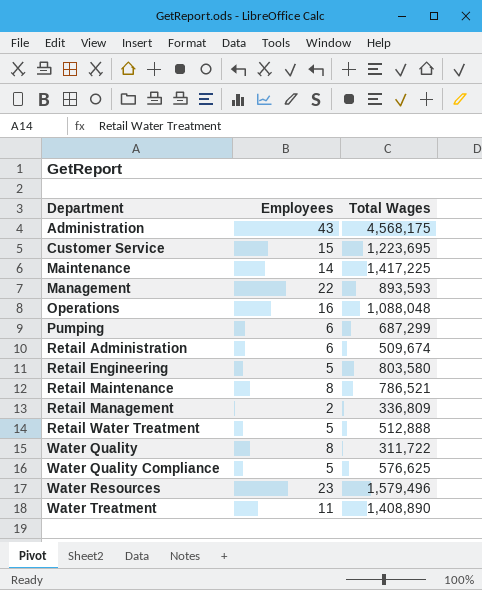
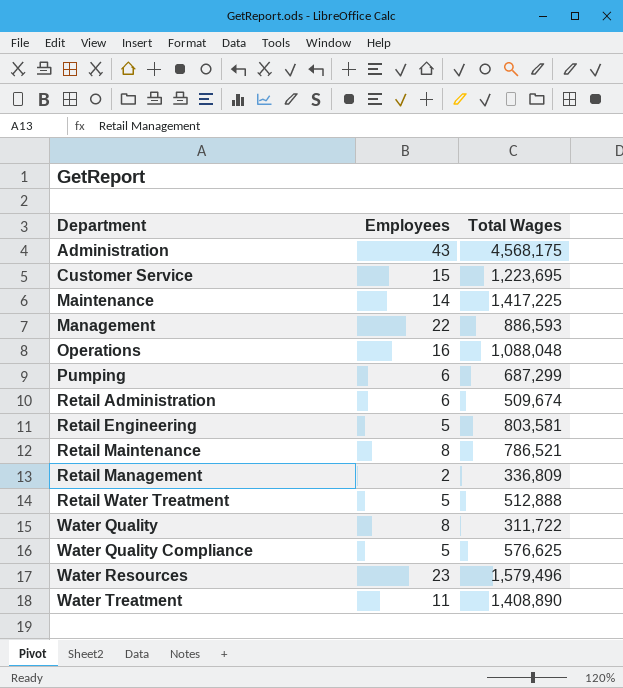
Management | Total Wages: 893,593 -> 886,593
Retail Engineering | Total Wages: 803,580 -> 803,581

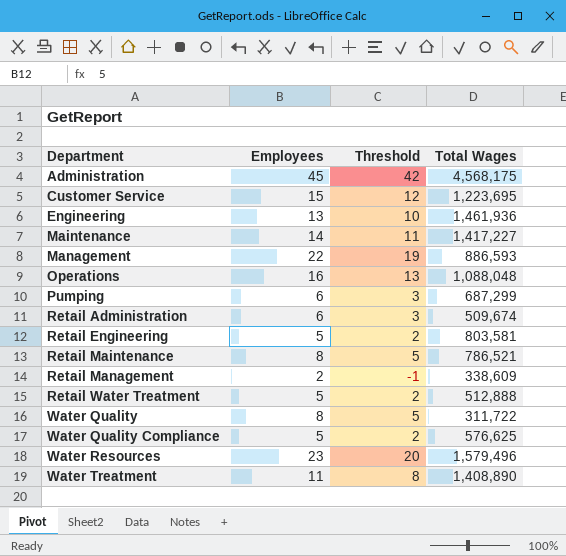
column Threshold | formula: none -> [Employees] - 3
Administration | Employees: 43 -> 45
row Engineering: none -> 13 | 10 | 1,461,936
Maintenance | Total Wages: 1,417,225 -> 1,417,227
Retail Management | Total Wages: 336,809 -> 338,609

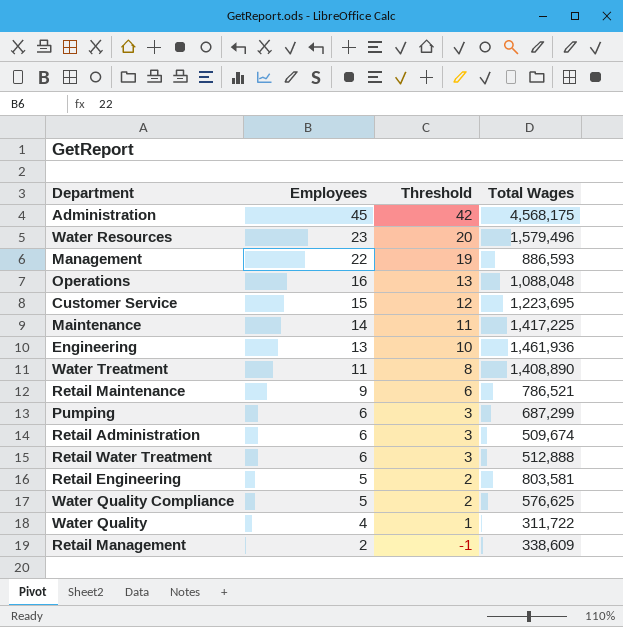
row order: Department ascending -> Employees descending
Maintenance | Total Wages: 1,417,227 -> 1,417,225
Retail Maintenance | Employees: 8 -> 9
Retail Maintenance | Threshold: 5 -> 6
Retail Water Treatment | Employees: 5 -> 6
Retail Water Treatment | Threshold: 2 -> 3
Water Quality | Employees: 8 -> 4
Water Quality | Threshold: 5 -> 1

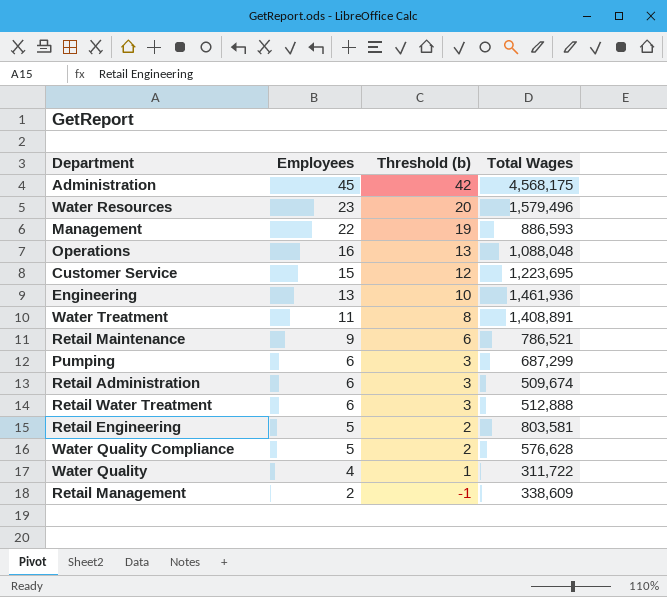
column name: Threshold -> Threshold (b)
row Maintenance: 14 | 11 | 1,417,225 -> none
Water Treatment | Total Wages: 1,408,890 -> 1,408,891
Water Quality Compliance | Total Wages: 576,625 -> 576,628

